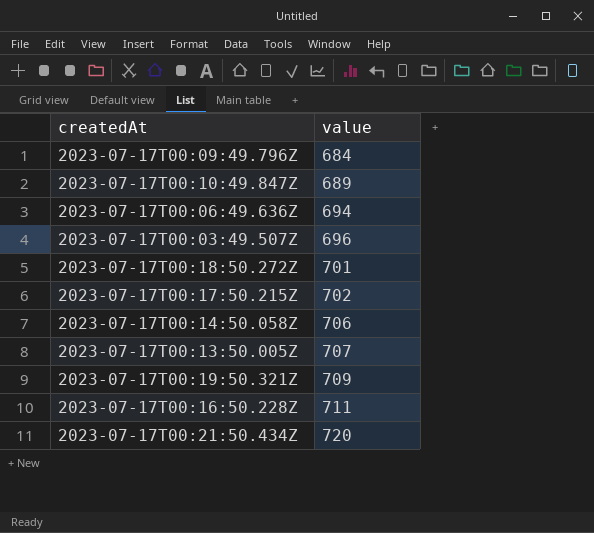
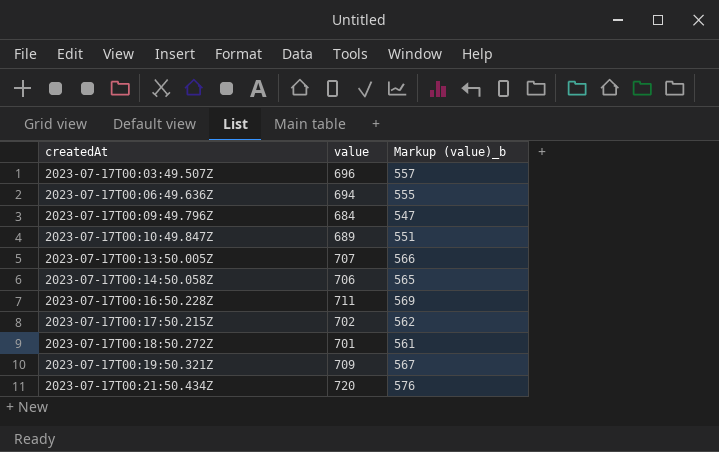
row order: value ascending -> createdAt ascending
column Markup (value)_b | formula: none -> [value] * 0.8

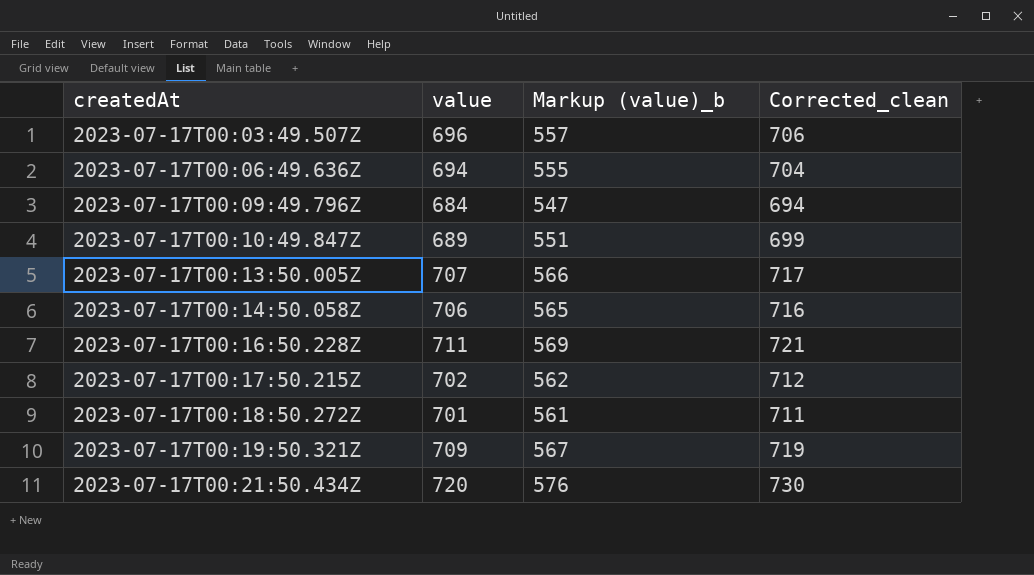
column Corrected_clean | formula: none -> [value] + 10

